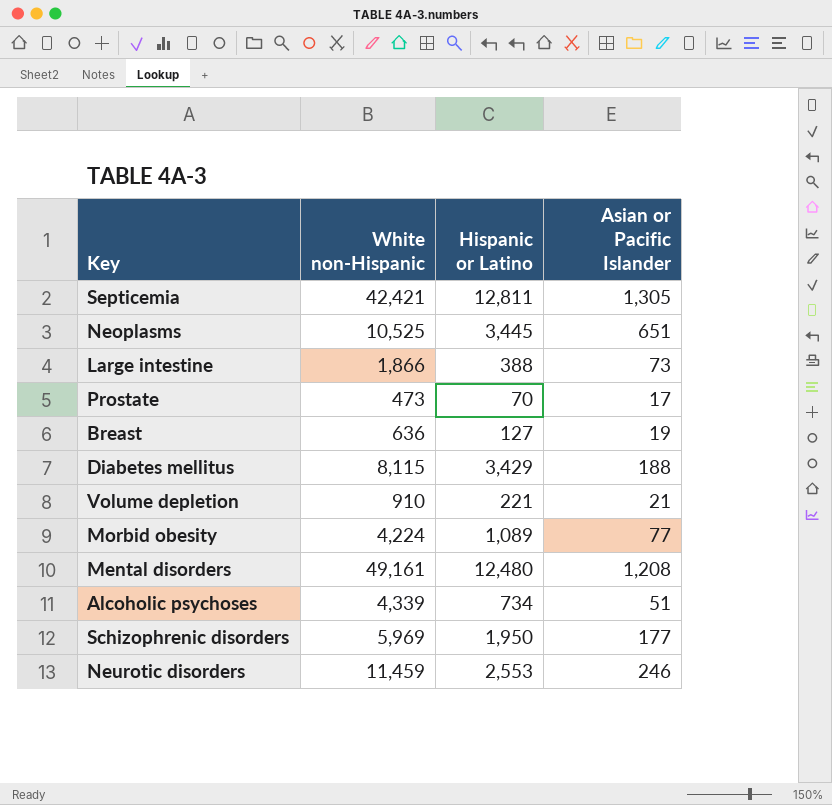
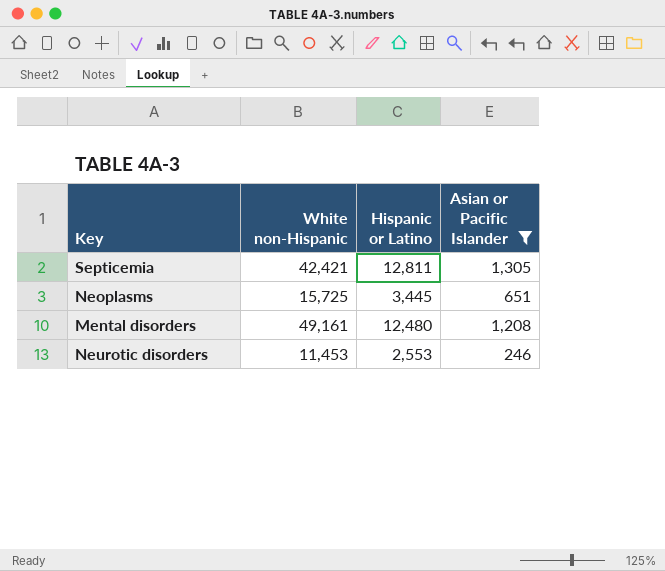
filter: none -> Asian or Pacific Islander >= 246
Neoplasms | White non-Hispanic: 10,525 -> 15,725
Neurotic disorders | White non-Hispanic: 11,459 -> 11,453

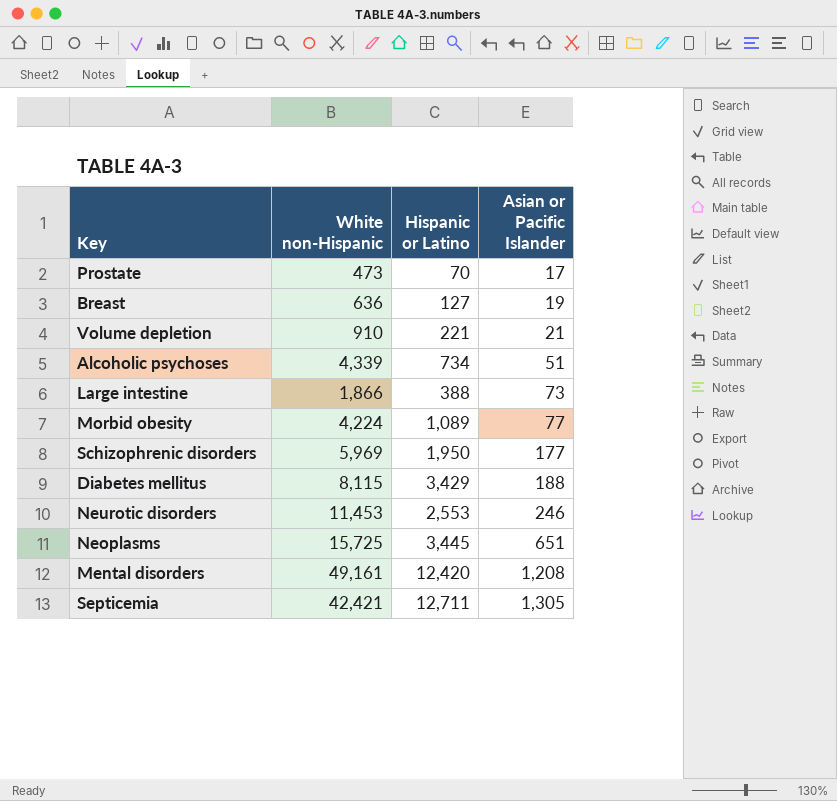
filter: Asian or Pacific Islander >= 246 -> none
row order: none -> Asian or Pacific Islander ascending
Mental disorders | Hispanic or Latino: 12,480 -> 12,420
Septicemia | Hispanic or Latino: 12,811 -> 12,711

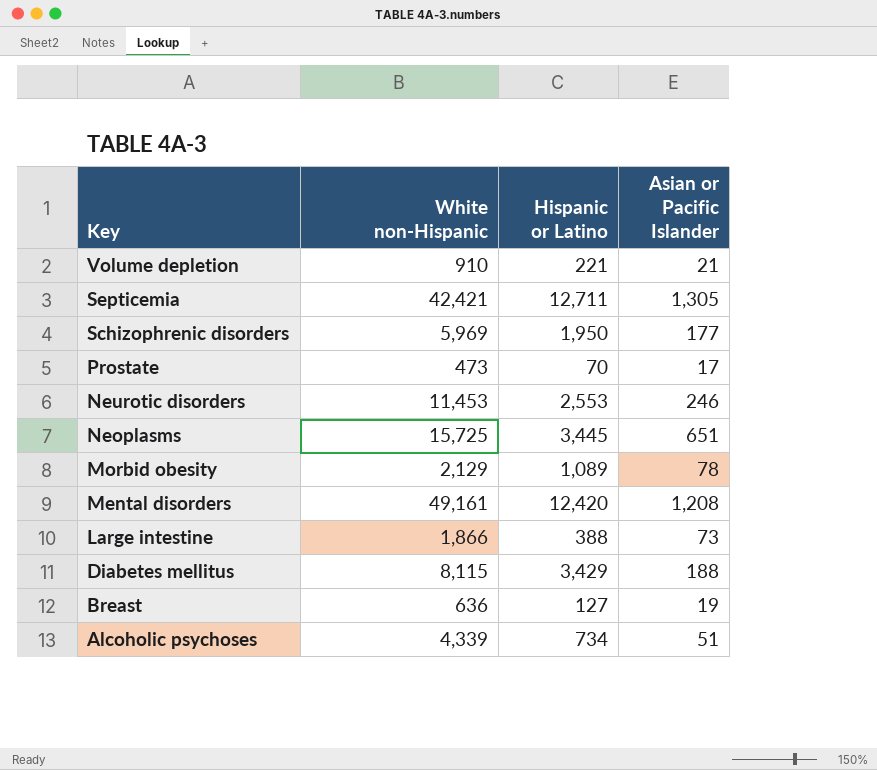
row order: Asian or Pacific Islander ascending -> Key descending
Morbid obesity | White non-Hispanic: 4,224 -> 2,129
Morbid obesity | Asian or Pacific Islander: 77 -> 78

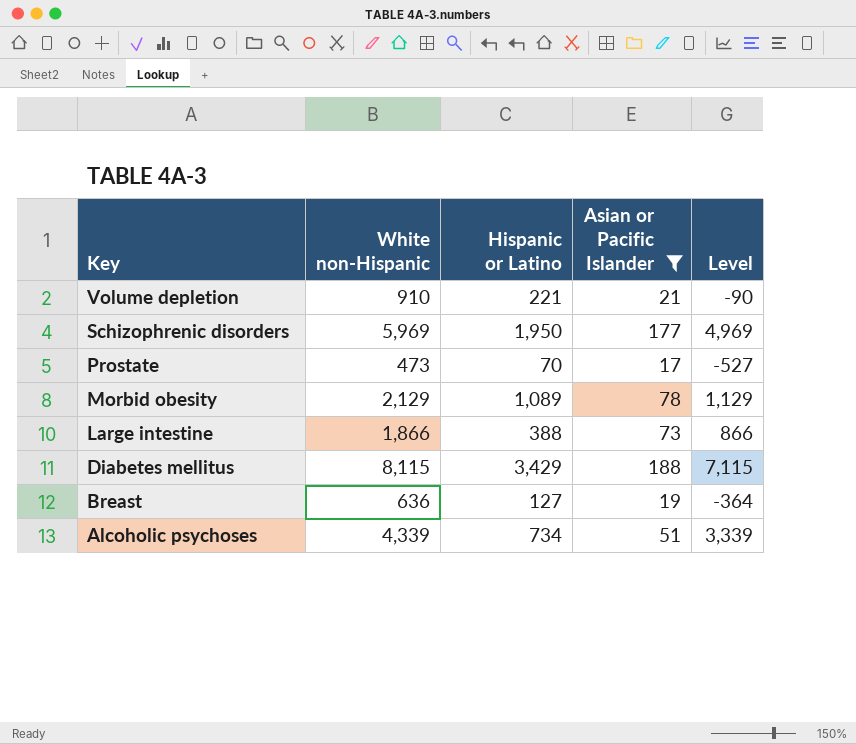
filter: none -> Asian or Pacific Islander <= 188
column Level | formula: none -> [White non-Hispanic] - 1000

